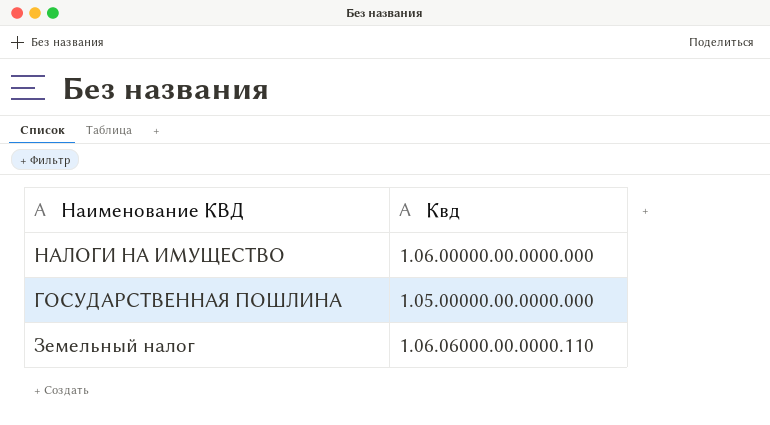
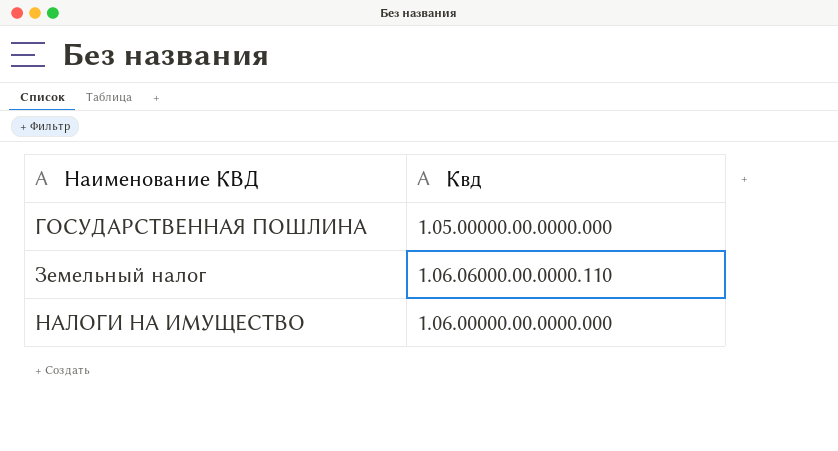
row order: none -> Наименование КВД ascending

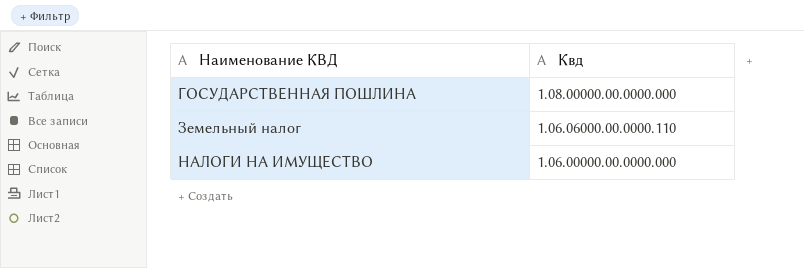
ГОСУДАРСТВЕННАЯ ПОШЛИНА | Квд: 1.05.00000.00.0000.000 -> 1.08.00000.00.0000.000

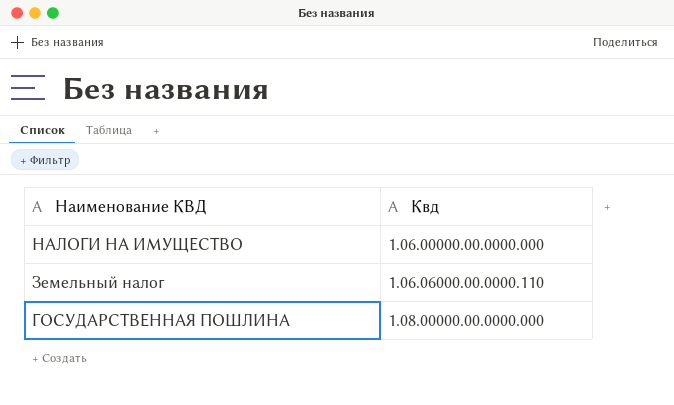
row order: Наименование КВД ascending -> Наименование КВД descending

